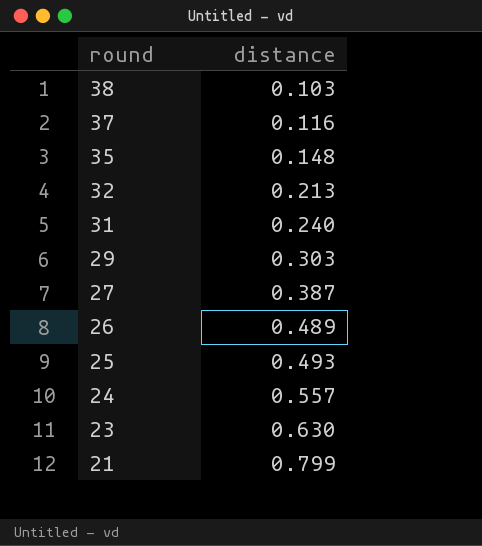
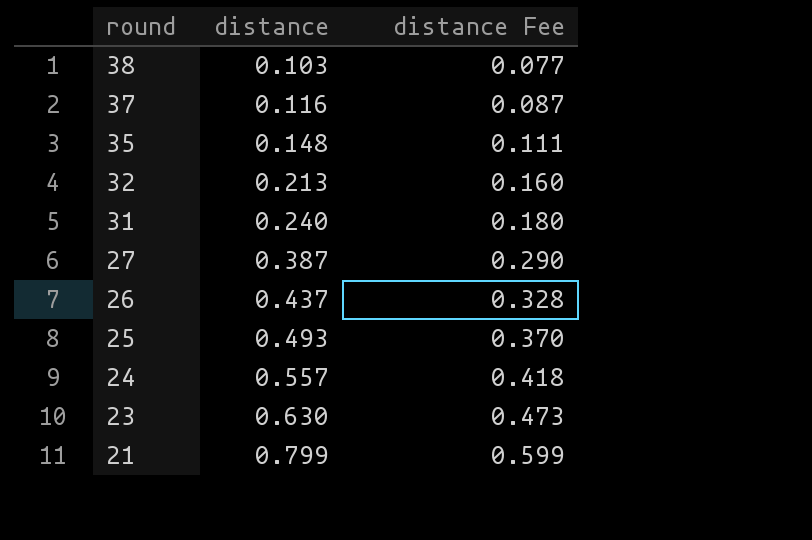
column distance Fee | formula: none -> [distance] * 0.75
row 29: 0.303 -> none
26 | distance: 0.489 -> 0.437

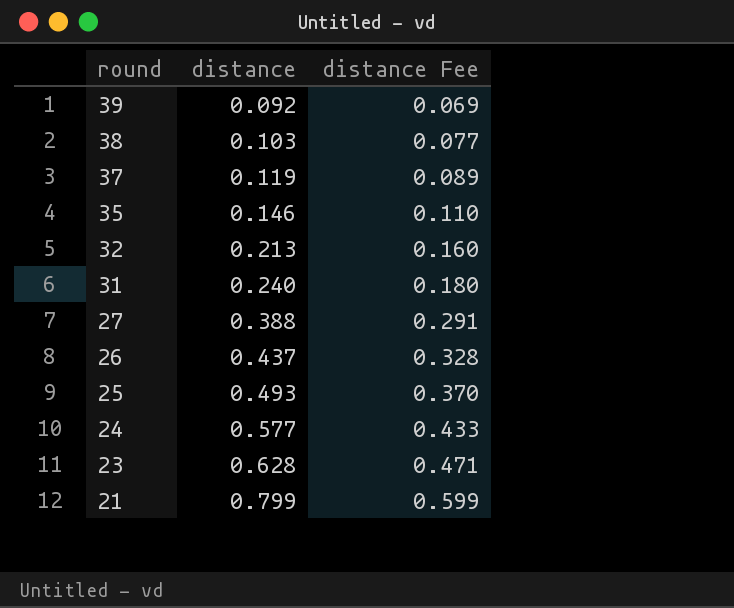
row 39: none -> 0.092 | 0.069
37 | distance: 0.116 -> 0.119
37 | distance Fee: 0.087 -> 0.089
35 | distance: 0.148 -> 0.146
35 | distance Fee: 0.111 -> 0.110
27 | distance: 0.387 -> 0.388
27 | distance Fee: 0.290 -> 0.291
24 | distance: 0.557 -> 0.577
24 | distance Fee: 0.418 -> 0.433
23 | distance: 0.630 -> 0.628
23 | distance Fee: 0.473 -> 0.471

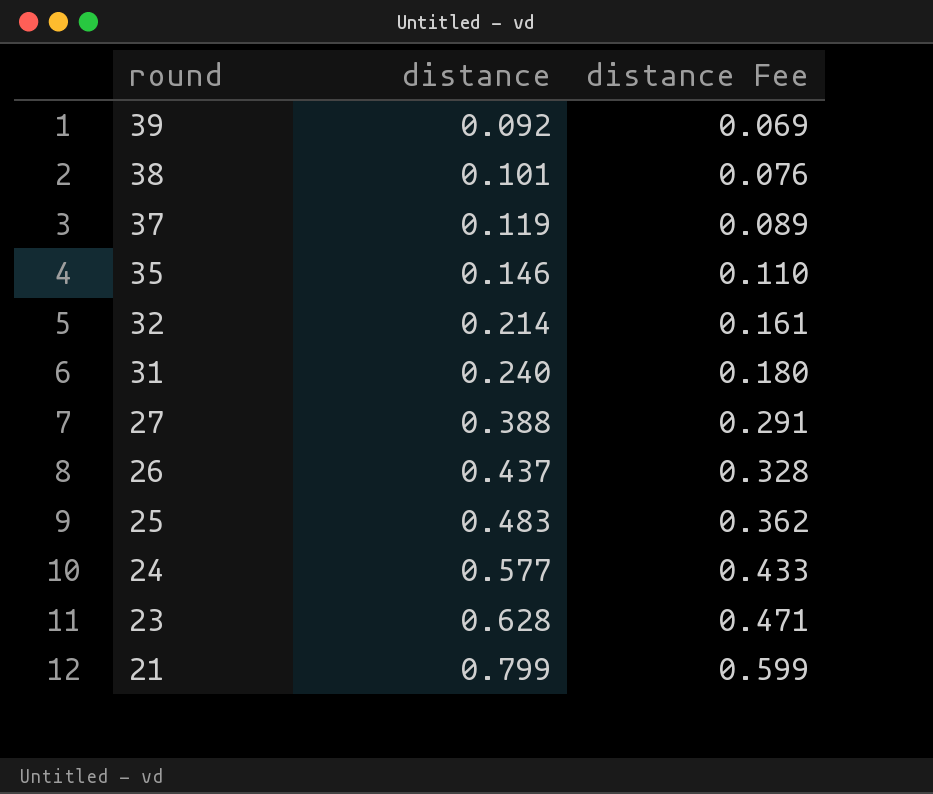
38 | distance: 0.103 -> 0.101
38 | distance Fee: 0.077 -> 0.076
32 | distance: 0.213 -> 0.214
32 | distance Fee: 0.160 -> 0.161
25 | distance: 0.493 -> 0.483
25 | distance Fee: 0.370 -> 0.362

